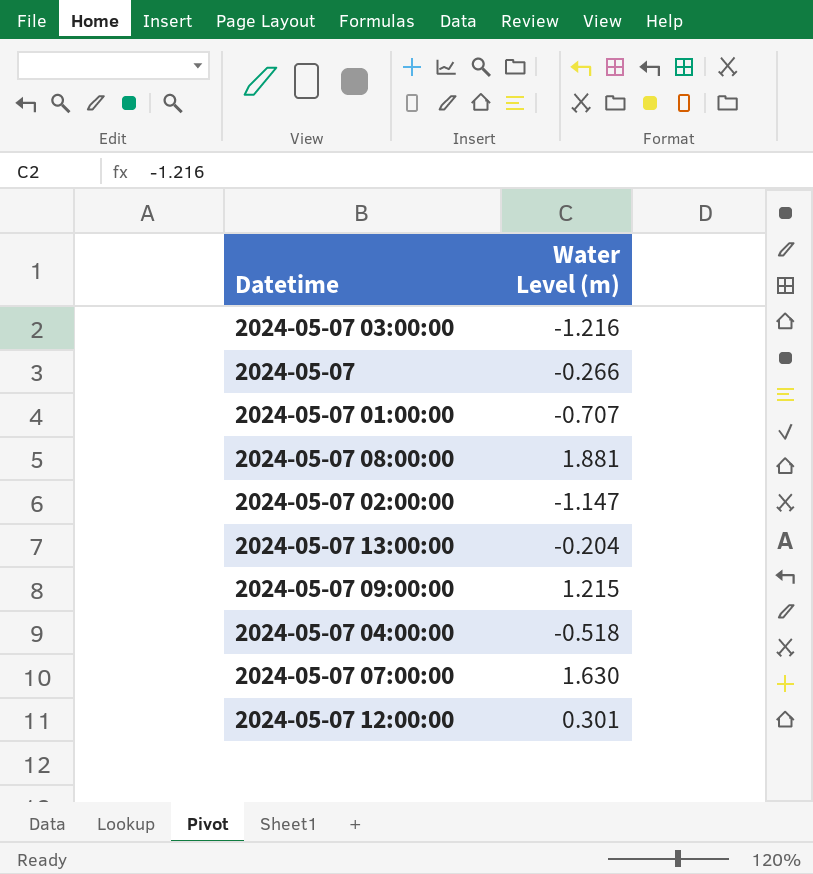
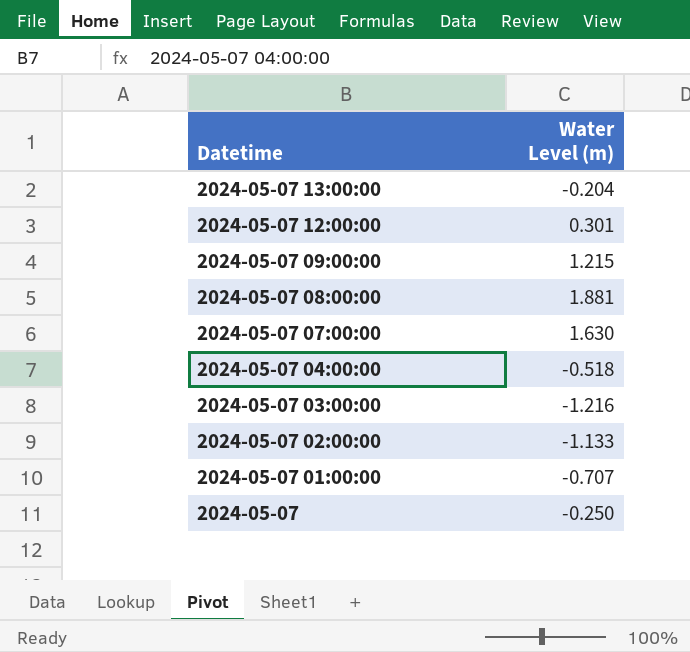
row order: none -> Datetime descending
2024-05-07 02:00:00 | Water Level (m): -1.147 -> -1.133
2024-05-07 | Water Level (m): -0.266 -> -0.250

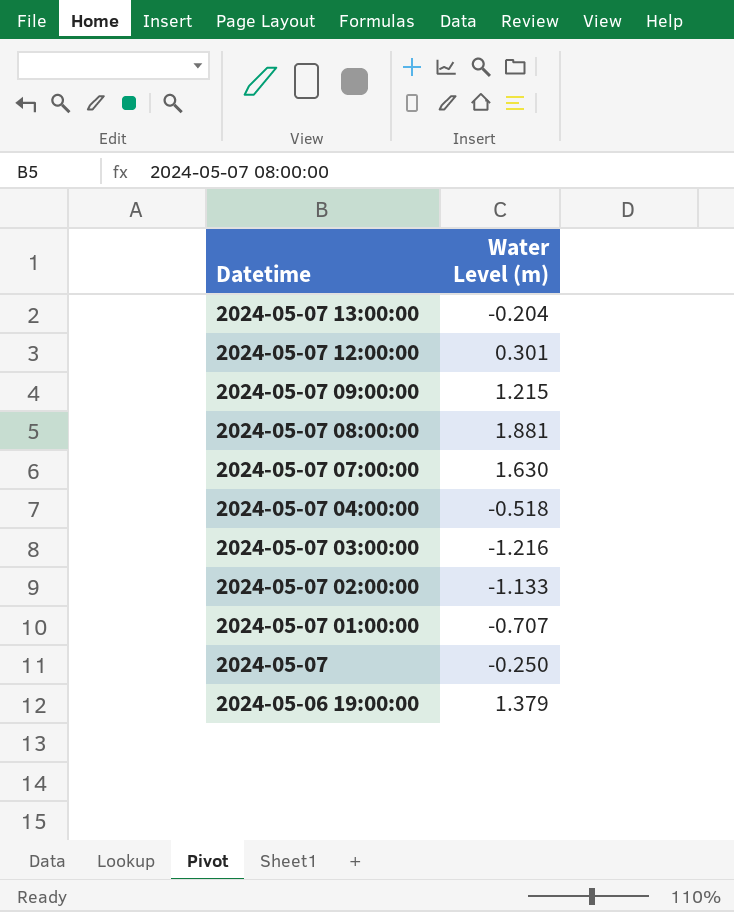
row 2024-05-06 19:00:00: none -> 1.379

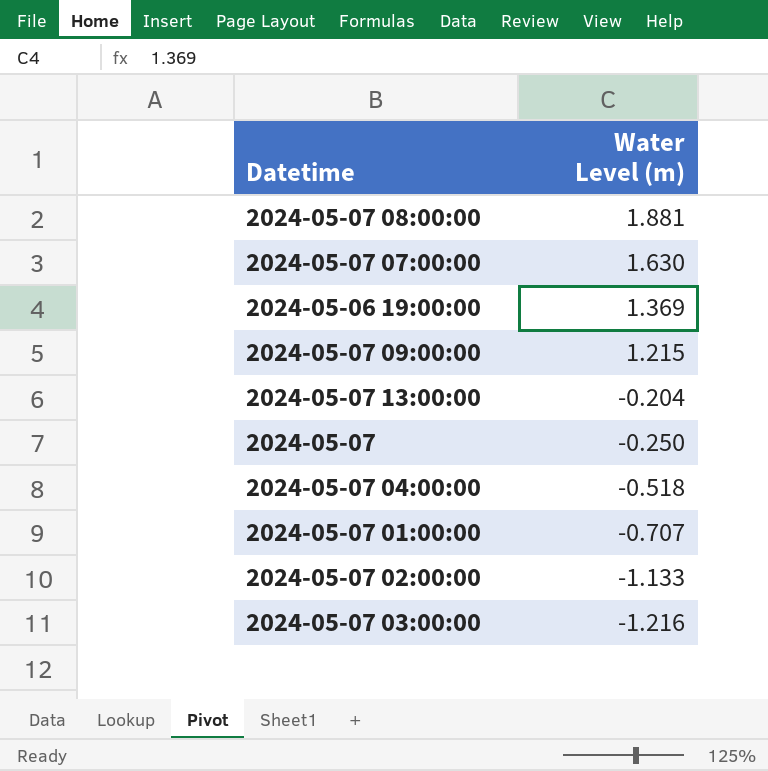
row order: Datetime descending -> Water Level (m) descending
row 2024-05-07 12:00:00: 0.301 -> none
2024-05-06 19:00:00 | Water Level (m): 1.379 -> 1.369

